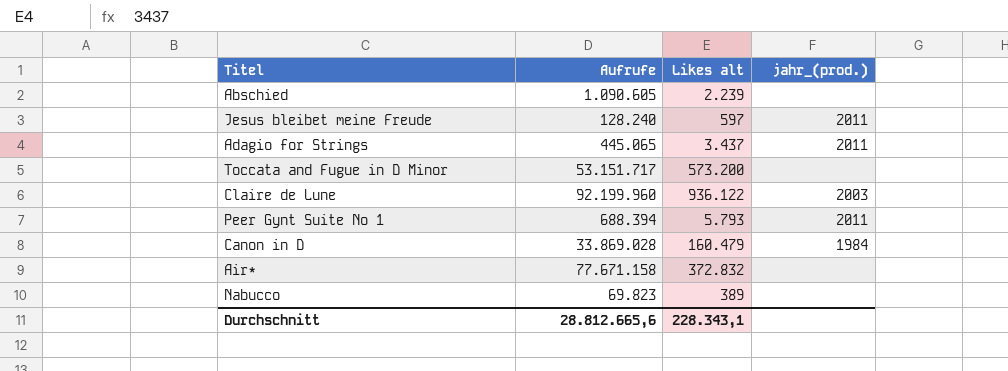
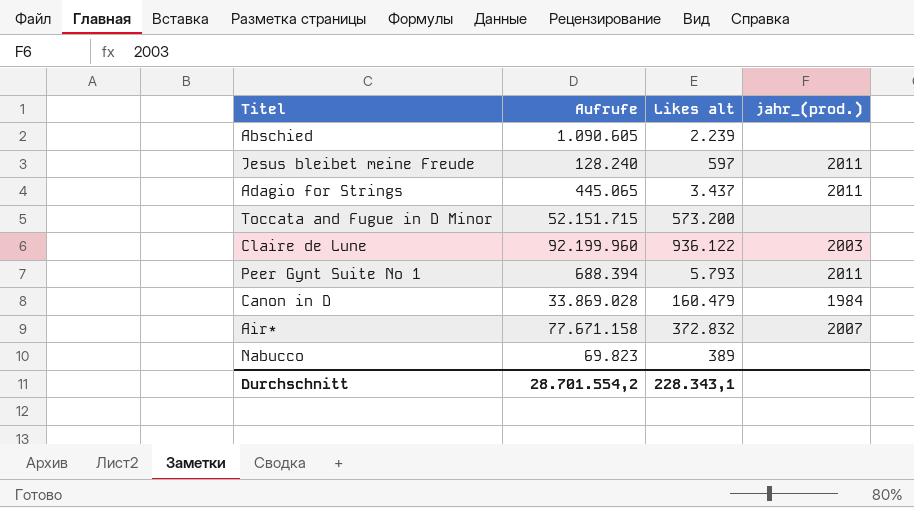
Toccata and Fugue in D Minor | Aufrufe: 53.151.717 -> 52.151.715
Air* | jahr_(prod.): none -> 2007
Durchschnitt | Aufrufe: 28.812.665,6 -> 28.701.554,2

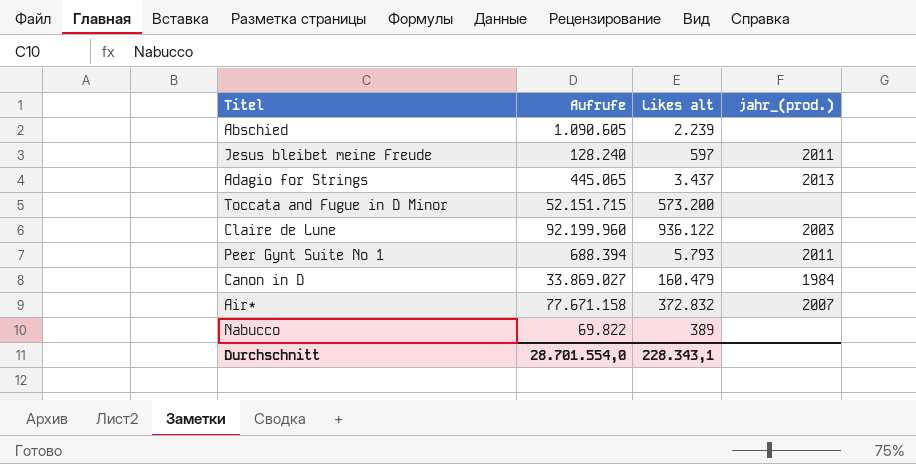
Adagio for Strings | jahr_(prod.): 2011 -> 2013
Canon in D | Aufrufe: 33.869.028 -> 33.869.027
Nabucco | Aufrufe: 69.823 -> 69.822
Durchschnitt | Aufrufe: 28.701.554,2 -> 28.701.554,0

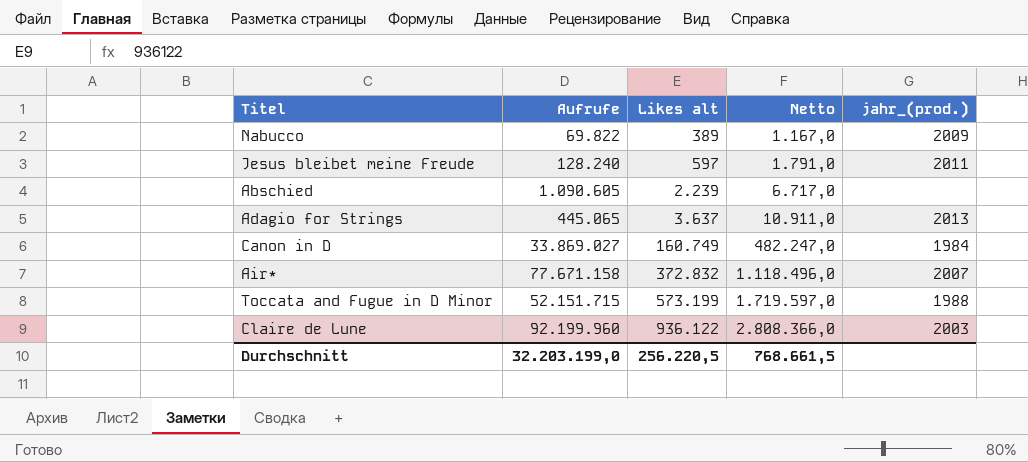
row order: none -> Likes alt ascending
column Netto | formula: none -> [Likes alt] * 3
row Peer Gynt Suite No 1: 688.394 | 5.793 | 2011 -> none
Nabucco | jahr_(prod.): none -> 2009
Adagio for Strings | Likes alt: 3.437 -> 3.637
Canon in D | Likes alt: 160.479 -> 160.749
Toccata and Fugue in D Minor | Likes alt: 573.200 -> 573.199
Toccata and Fugue in D Minor | jahr_(prod.): none -> 1988
Durchschnitt | Aufrufe: 28.701.554,0 -> 32.203.199,0
Durchschnitt | Likes alt: 228.343,1 -> 256.220,5

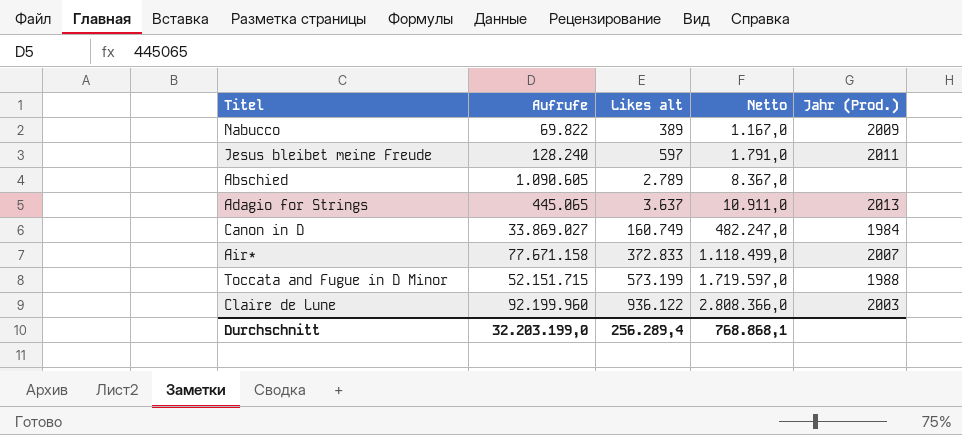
column name: jahr_(prod.) -> Jahr (Prod.)
Abschied | Likes alt: 2.239 -> 2.789
Abschied | Netto: 6.717,0 -> 8.367,0
Air* | Likes alt: 372.832 -> 372.833
Air* | Netto: 1.118.496,0 -> 1.118.499,0
Durchschnitt | Likes alt: 256.220,5 -> 256.289,4
Durchschnitt | Netto: 768.661,5 -> 768.868,1

